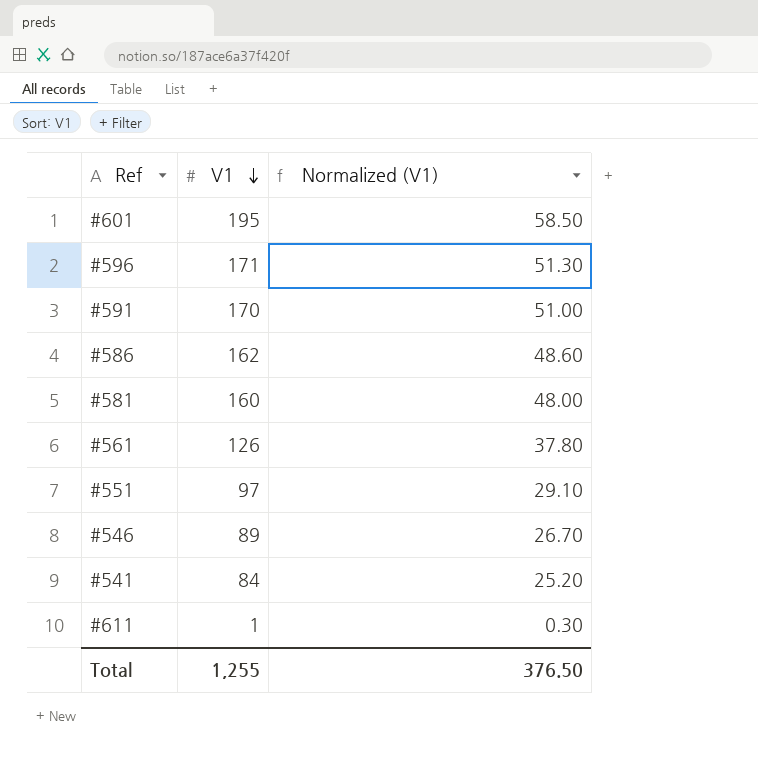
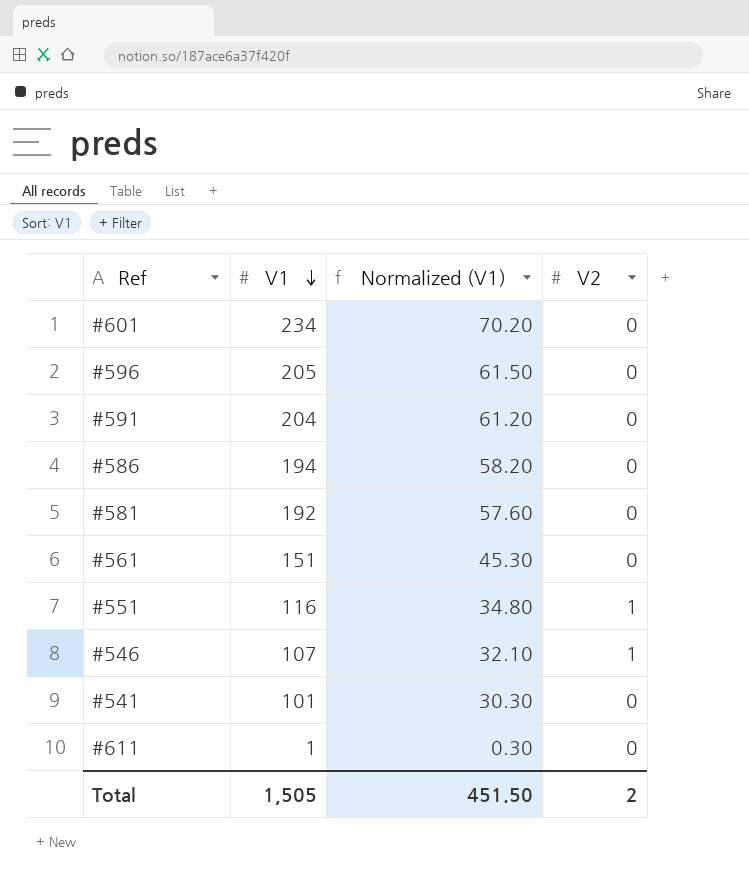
column V2 | position: none -> 4
#601 | V1: 195 -> 234
#601 | Normalized (V1): 58.50 -> 70.20
#596 | V1: 171 -> 205
#596 | Normalized (V1): 51.30 -> 61.50
#591 | V1: 170 -> 204
#591 | Normalized (V1): 51.00 -> 61.20
#586 | V1: 162 -> 194
#586 | Normalized (V1): 48.60 -> 58.20
#581 | V1: 160 -> 192
#581 | Normalized (V1): 48.00 -> 57.60
#561 | V1: 126 -> 151
#561 | Normalized (V1): 37.80 -> 45.30
#551 | V1: 97 -> 116
#551 | Normalized (V1): 29.10 -> 34.80
#546 | V1: 89 -> 107
#546 | Normalized (V1): 26.70 -> 32.10
#541 | V1: 84 -> 101
#541 | Normalized (V1): 25.20 -> 30.30
Total | V1: 1,255 -> 1,505
Total | Normalized (V1): 376.50 -> 451.50

